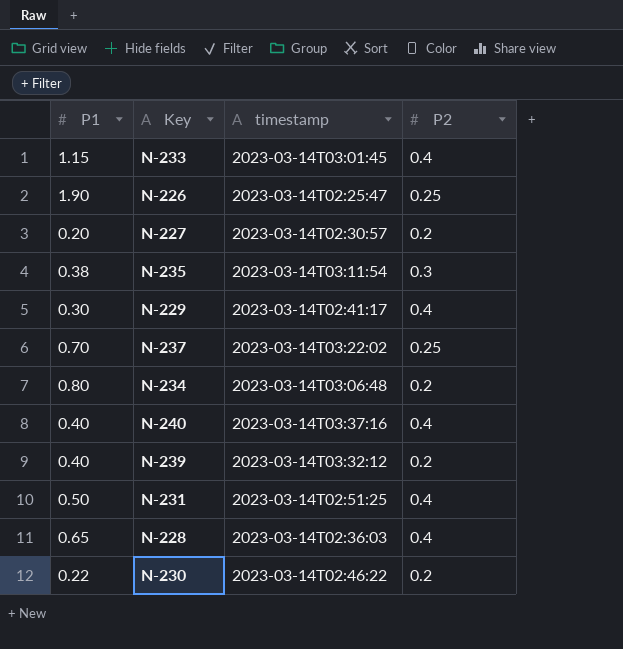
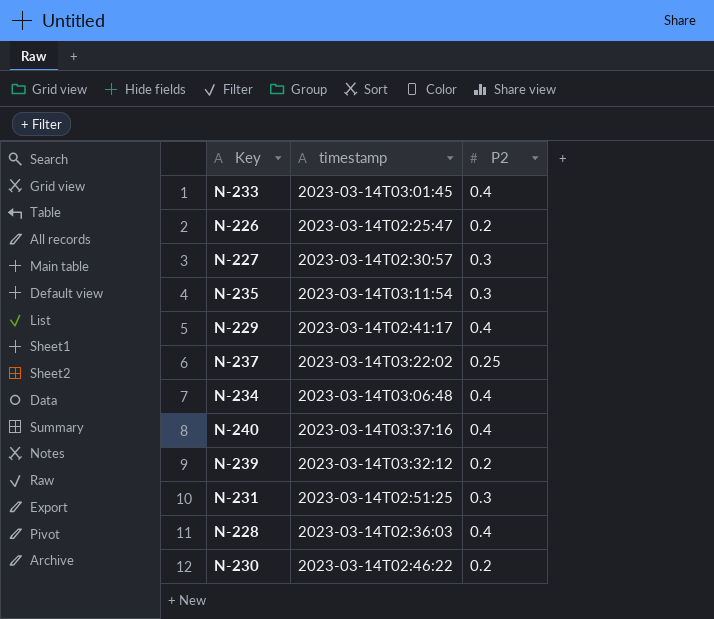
column P1 | position: 1 -> none
N-226 | P2: 0.25 -> 0.2
N-227 | P2: 0.2 -> 0.3
N-234 | P2: 0.2 -> 0.4
N-231 | P2: 0.4 -> 0.3

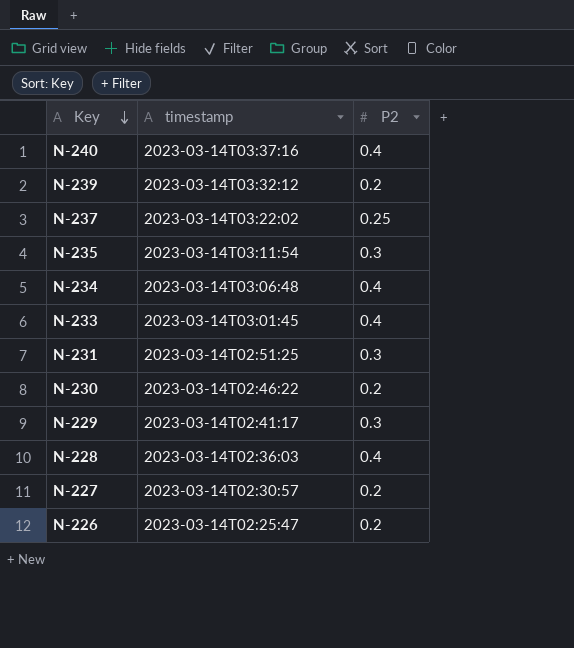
row order: none -> Key descending
N-229 | P2: 0.4 -> 0.3
N-227 | P2: 0.3 -> 0.2

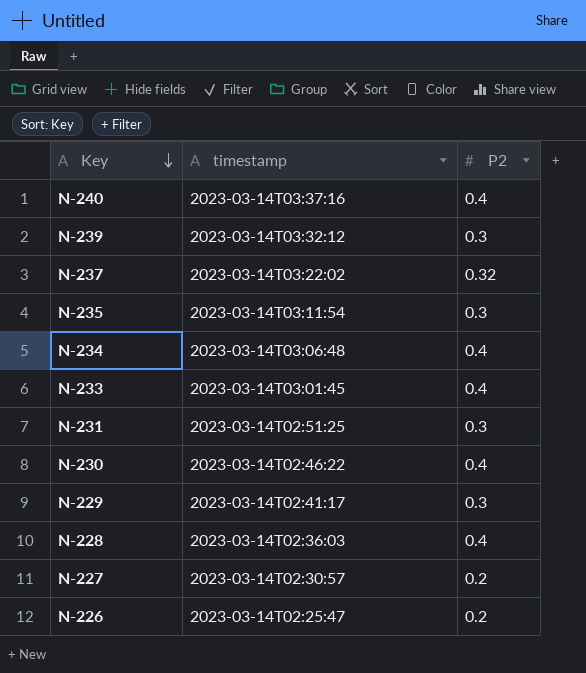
N-239 | P2: 0.2 -> 0.3
N-237 | P2: 0.25 -> 0.32
N-230 | P2: 0.2 -> 0.4

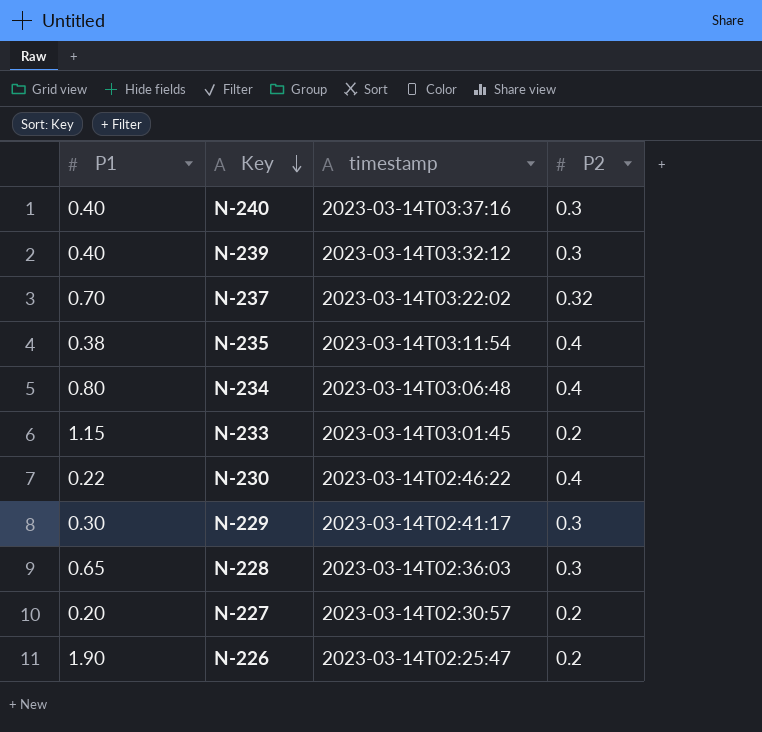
column P1 | position: none -> 1
row N-231: 2023-03-14T02:51:25 | 0.3 -> none
N-240 | P2: 0.4 -> 0.3
N-235 | P2: 0.3 -> 0.4
N-233 | P2: 0.4 -> 0.2
N-228 | P2: 0.4 -> 0.3

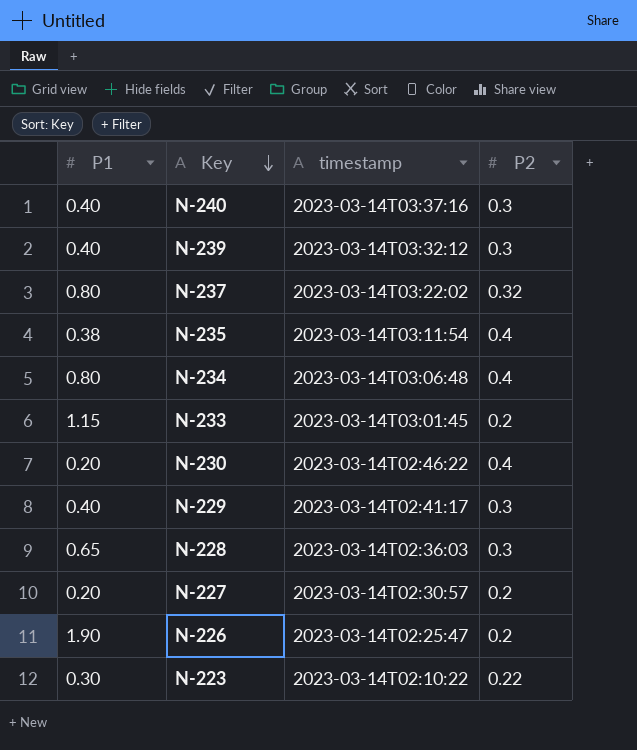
N-237 | P1: 0.70 -> 0.80
N-230 | P1: 0.22 -> 0.20
N-229 | P1: 0.30 -> 0.40
row N-223: none -> 0.30 | 2023-03-14T02:10:22 | 0.22

